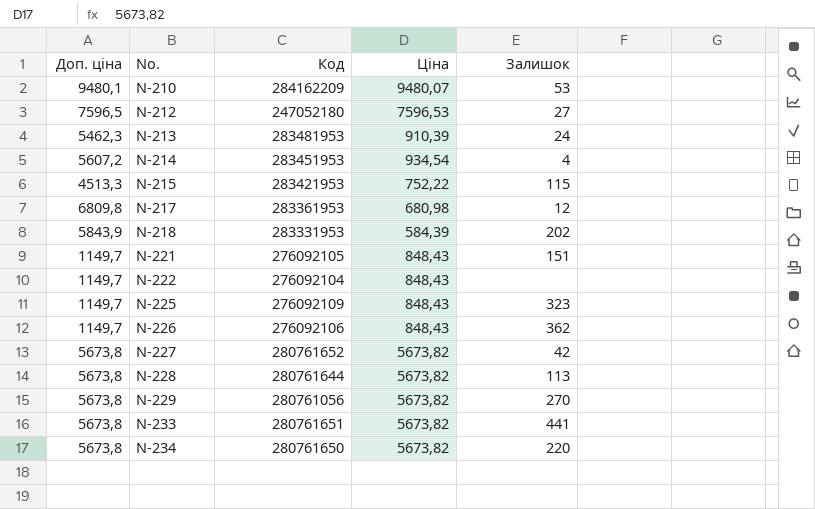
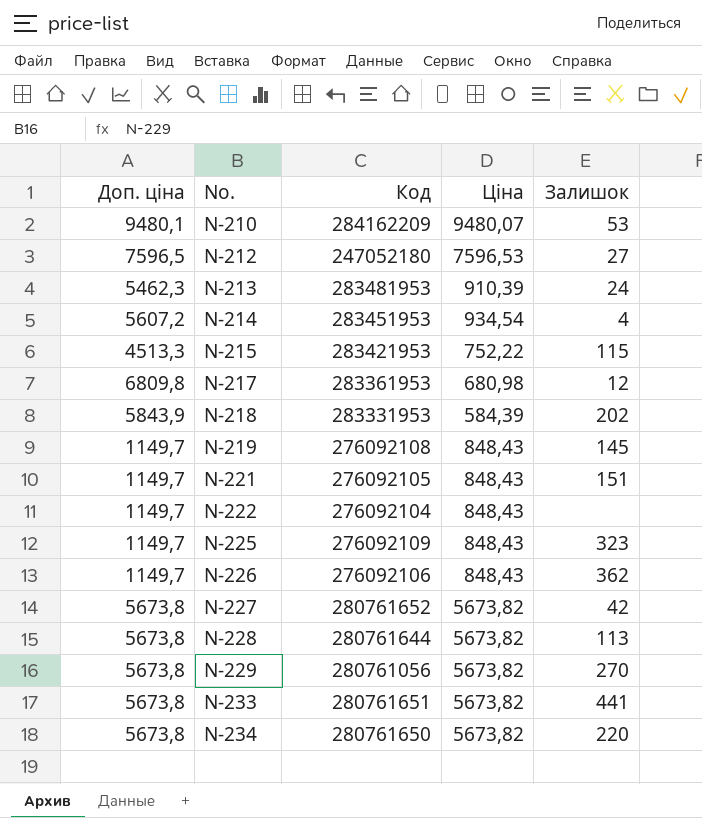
row N-219: none -> 1149,7 | 276092108 | 848,43 | 145

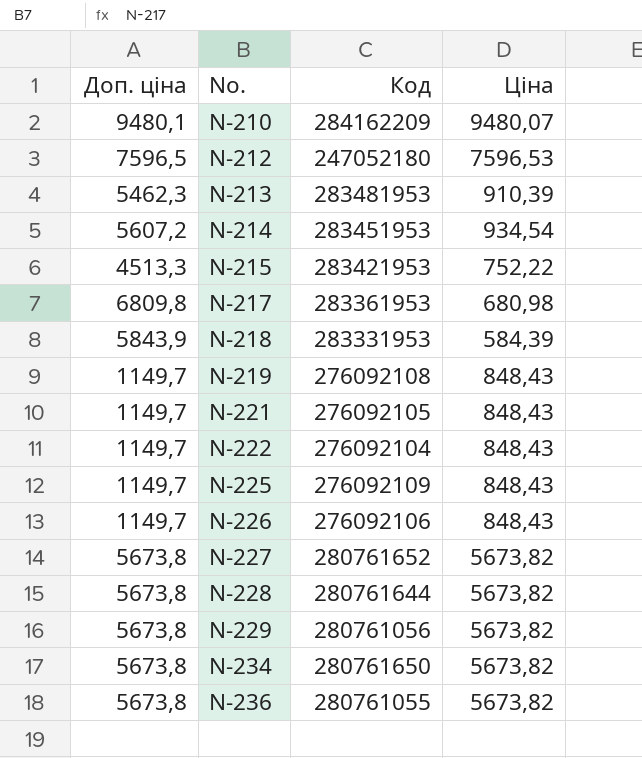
column Залишок | position: 5 -> none
row N-233: 5673,8 | 280761651 | 5673,82 | 441 -> none
row N-236: none -> 5673,8 | 280761055 | 5673,82

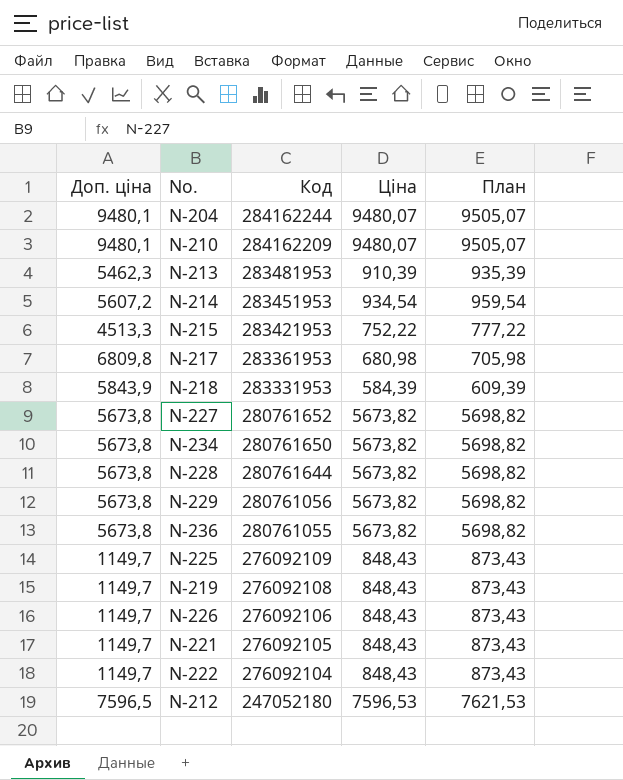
row order: No. ascending -> Код descending
column План | formula: none -> [Ціна] + 25
row N-204: none -> 9480,1 | 284162244 | 9480,07 | 9505,07

